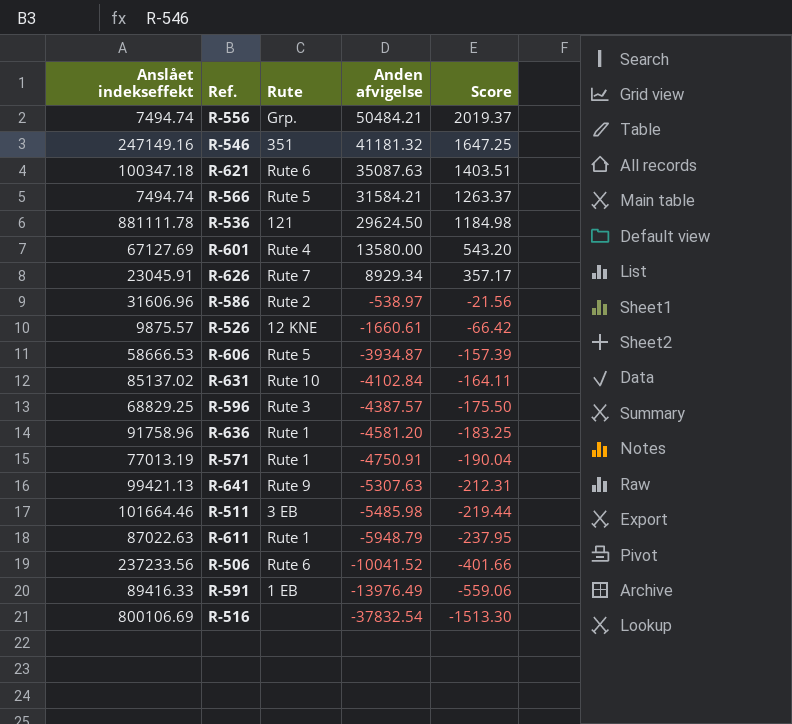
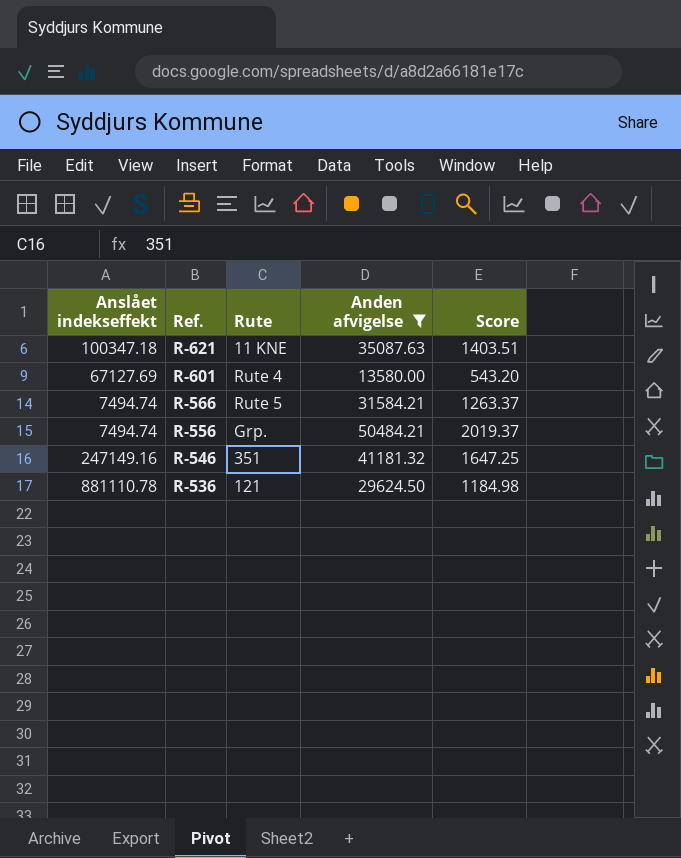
filter: none -> Anden afvigelse >= 13580.00
row order: Anden afvigelse descending -> Ref. descending
R-621 | Rute: Rute 6 -> 11 KNE
R-536 | Anslået indekseffekt: 881111.78 -> 881110.78

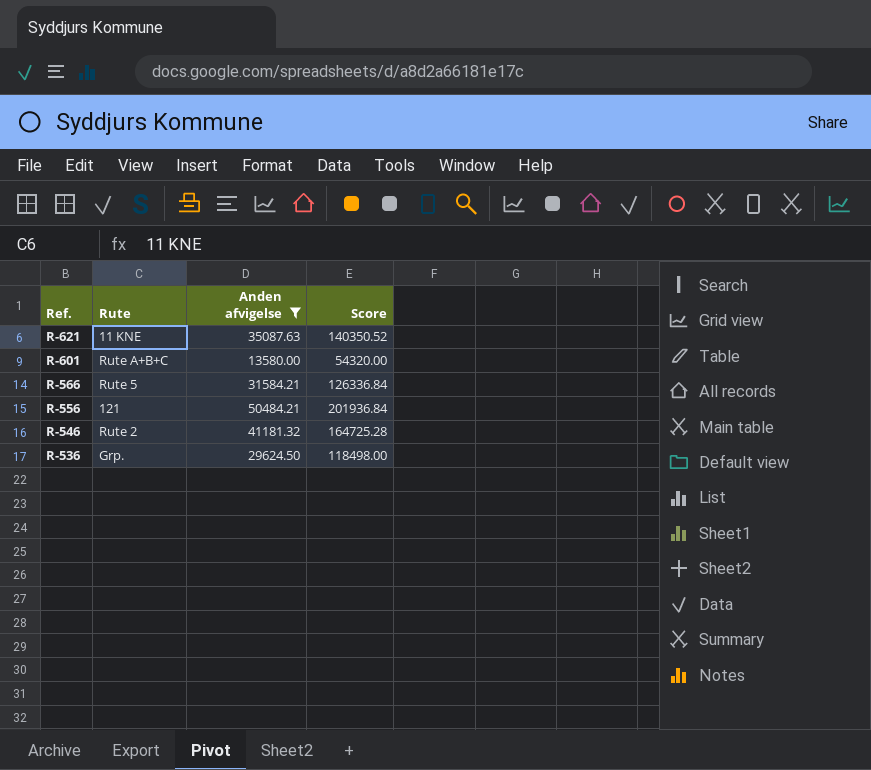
column Anslået indekseffekt | position: 1 -> none
column Score | formula: [Anden afvigelse] * 0.04 -> [Anden afvigelse] * 4
R-601 | Rute: Rute 4 -> Rute A+B+C
R-556 | Rute: Grp. -> 121
R-546 | Rute: 351 -> Rute 2
R-536 | Rute: 121 -> Grp.

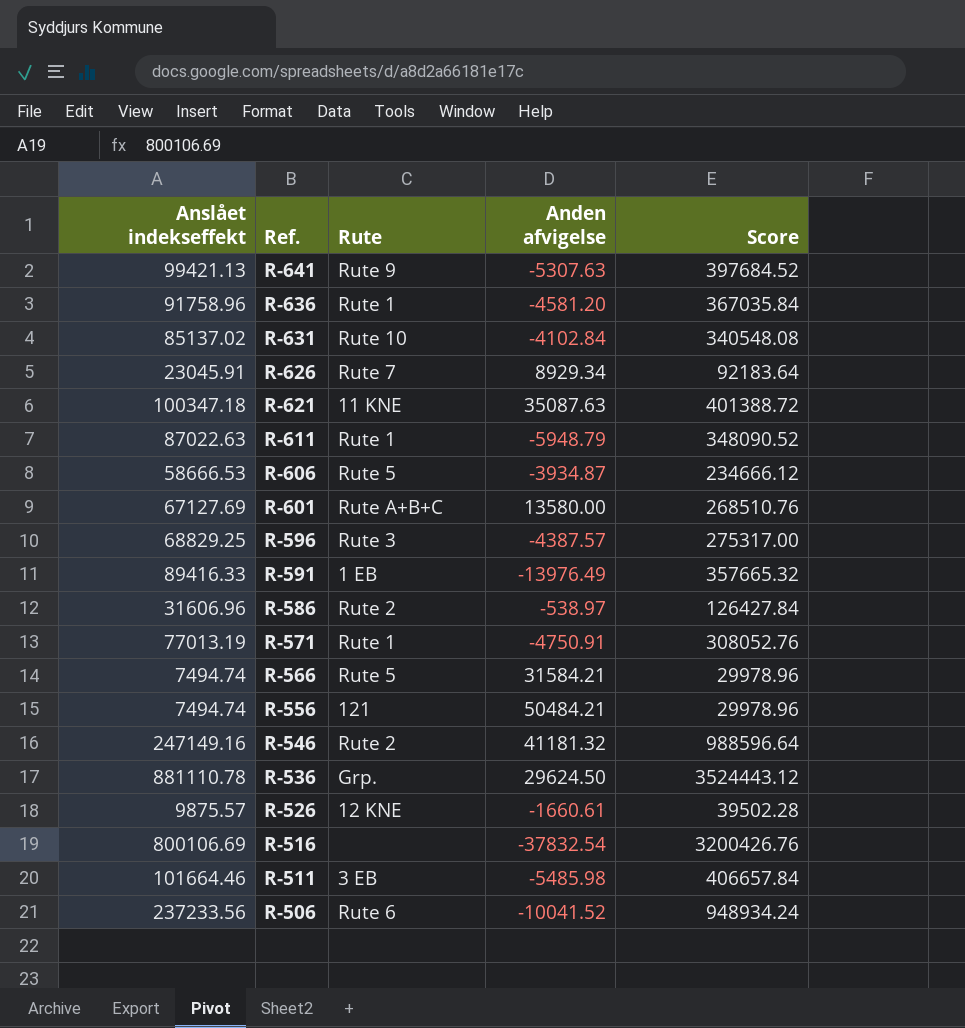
filter: Anden afvigelse >= 13580.00 -> none
column Anslået indekseffekt | position: none -> 1
column Score | formula: [Anden afvigelse] * 4 -> [Anslået indekseffekt] * 4

